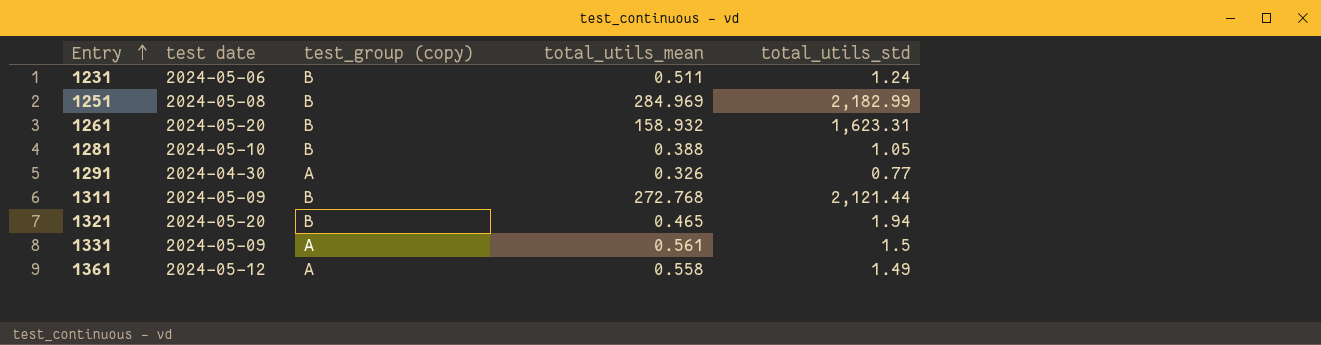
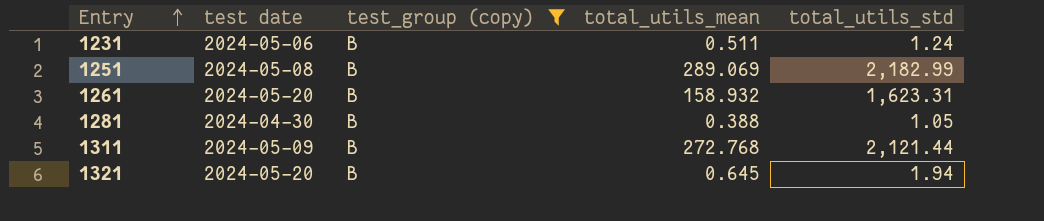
filter: none -> test_group (copy) = B
1251 | total_utils_mean: 284.969 -> 289.069
1281 | test date: 2024-05-10 -> 2024-04-30
1321 | total_utils_mean: 0.465 -> 0.645

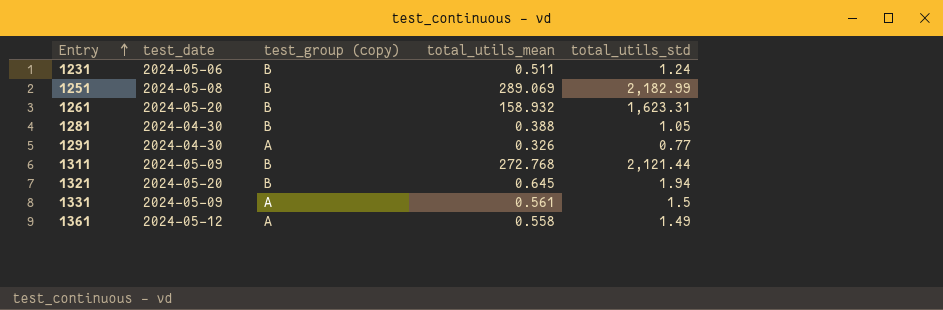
filter: test_group (copy) = B -> none
column name: test date -> test_date

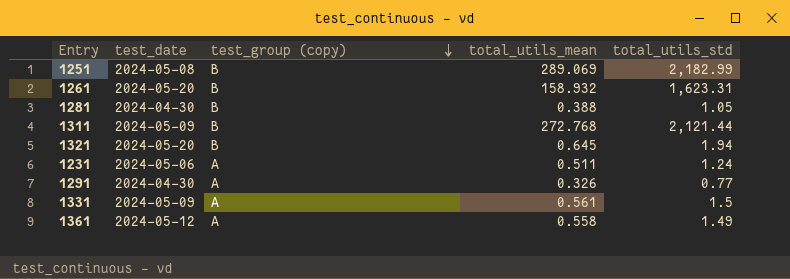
row order: Entry ascending -> test_group (copy) descending
1231 | test_group (copy): B -> A

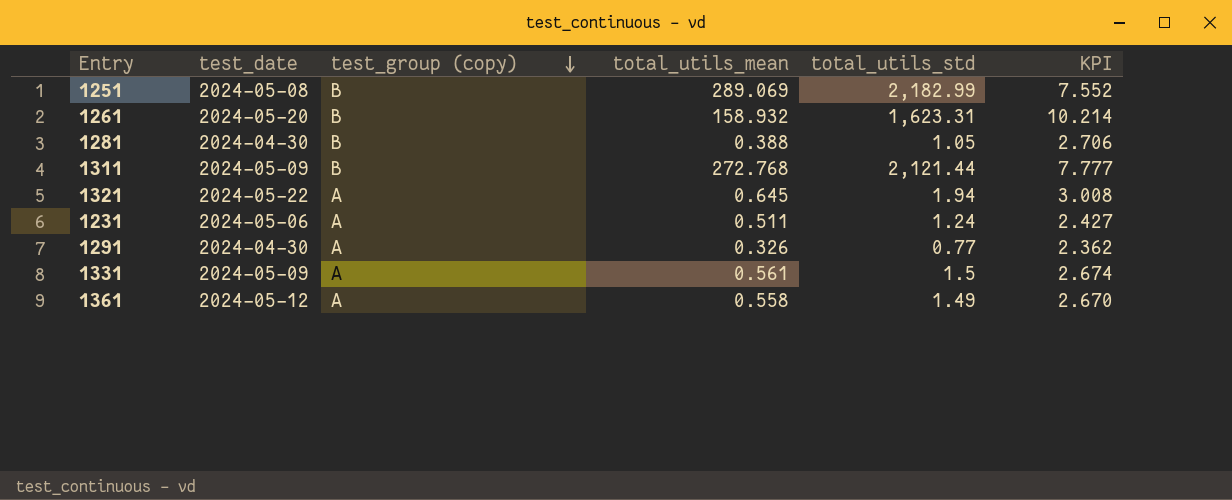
column KPI | formula: none -> [total_utils_std] / [total_utils_mean]
1321 | test_date: 2024-05-20 -> 2024-05-22
1321 | test_group (copy): B -> A

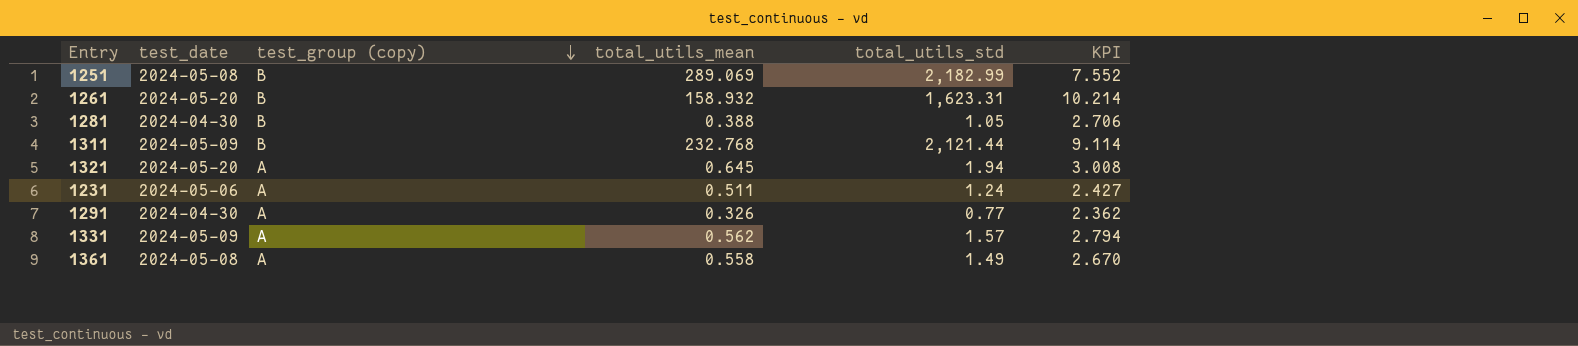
1311 | total_utils_mean: 272.768 -> 232.768
1311 | KPI: 7.777 -> 9.114
1321 | test_date: 2024-05-22 -> 2024-05-20
1331 | total_utils_mean: 0.561 -> 0.562
1331 | total_utils_std: 1.5 -> 1.57
1331 | KPI: 2.674 -> 2.794
1361 | test_date: 2024-05-12 -> 2024-05-08

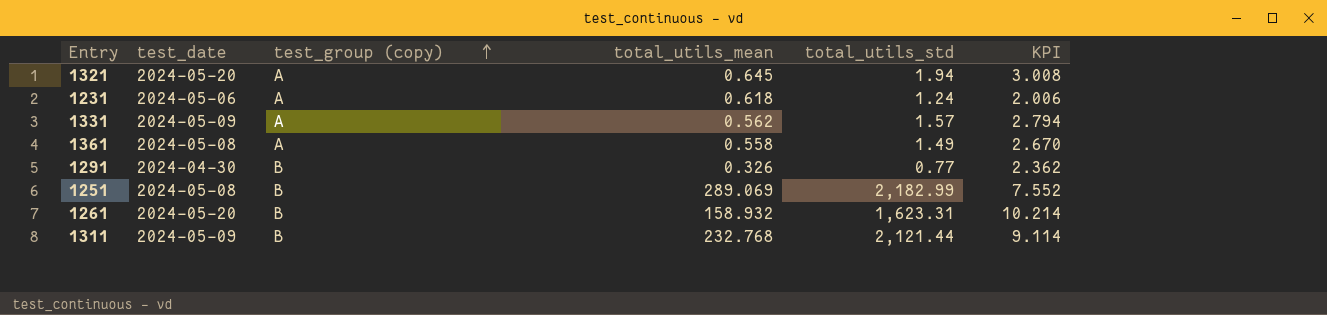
row order: test_group (copy) descending -> test_group (copy) ascending
row 1281: 2024-04-30 | B | 0.388 | 1.05 | 2.706 -> none
1231 | total_utils_mean: 0.511 -> 0.618
1231 | KPI: 2.427 -> 2.006
1291 | test_group (copy): A -> B

